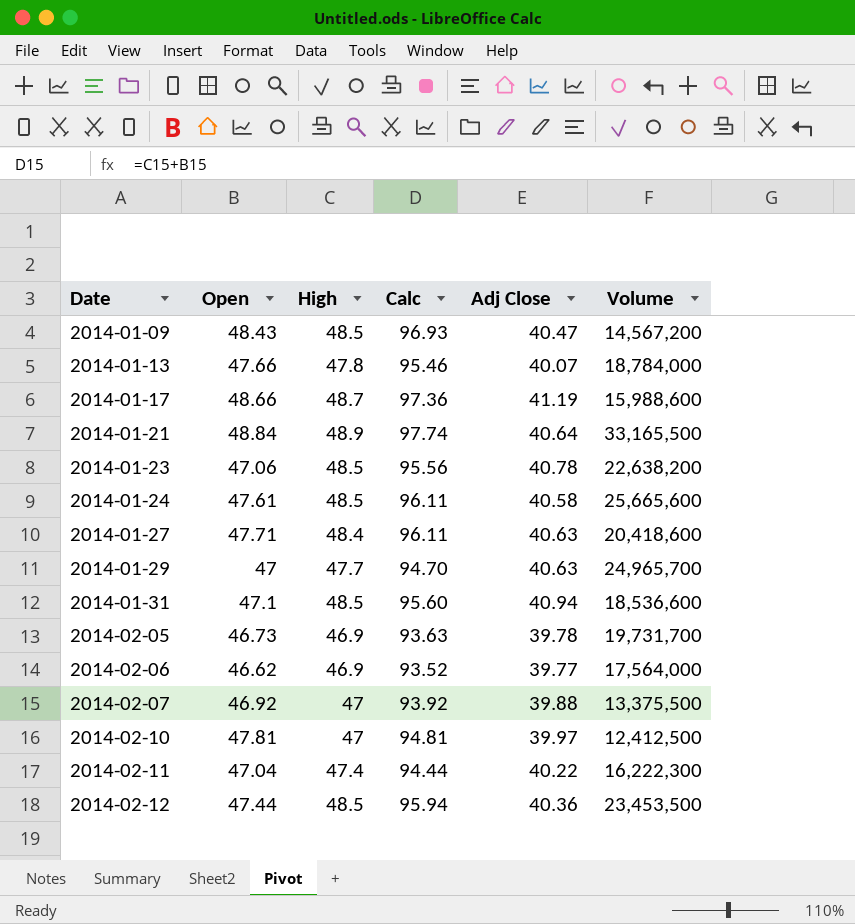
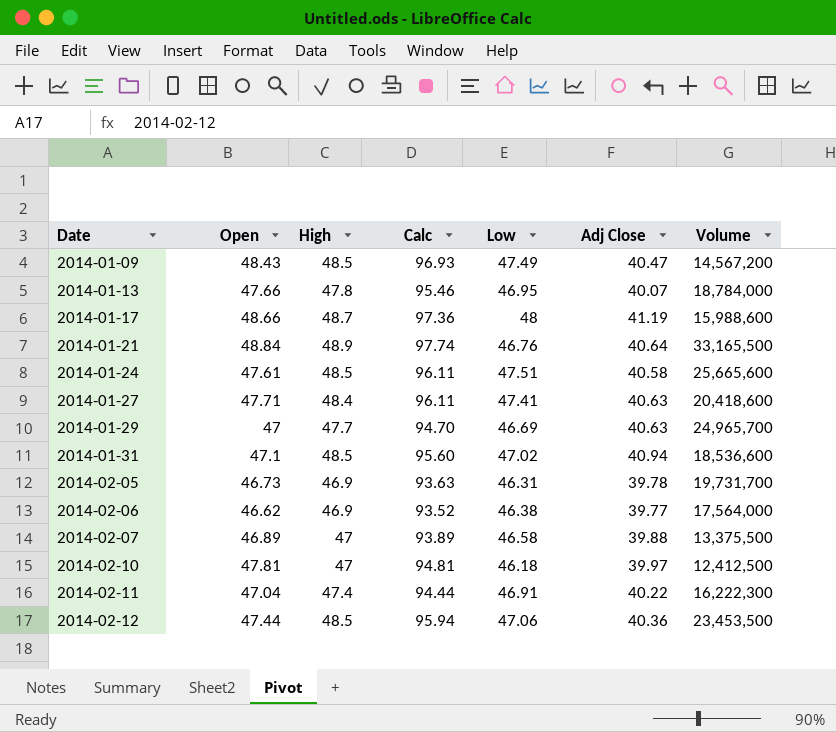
column Low | position: none -> 5
row 2014-01-23: 47.06 | 48.5 | 95.56 | 40.78 | 22,638,200 -> none
2014-02-07 | Open: 46.92 -> 46.89
2014-02-07 | Calc: 93.92 -> 93.89

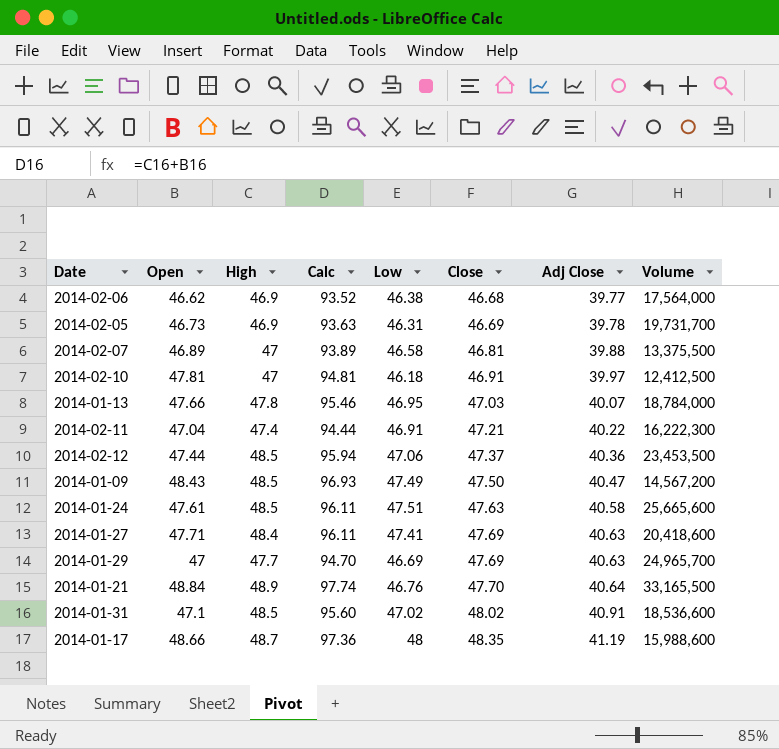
row order: Date ascending -> Close ascending
column Close | position: none -> 6
2014-01-31 | Adj Close: 40.94 -> 40.91

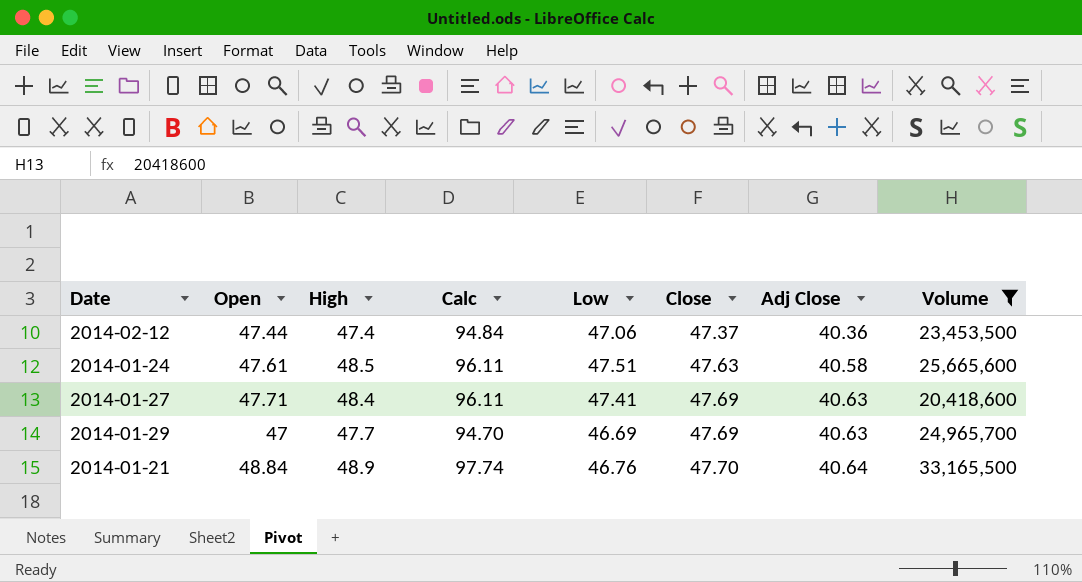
filter: none -> Volume >= 20,418,600
2014-02-12 | High: 48.5 -> 47.4
2014-02-12 | Calc: 95.94 -> 94.84

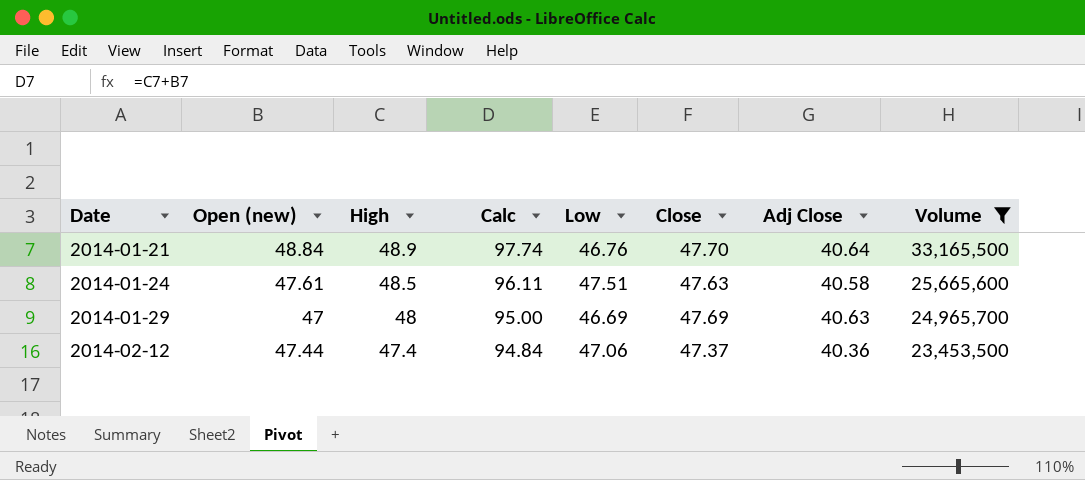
row order: Close ascending -> Date ascending
column name: Open -> Open (new)
row 2014-01-27: 47.71 | 48.4 | 96.11 | 47.41 | 47.69 | 40.63 | 20,418,600 -> none
2014-01-29 | High: 47.7 -> 48
2014-01-29 | Calc: 94.70 -> 95.00

